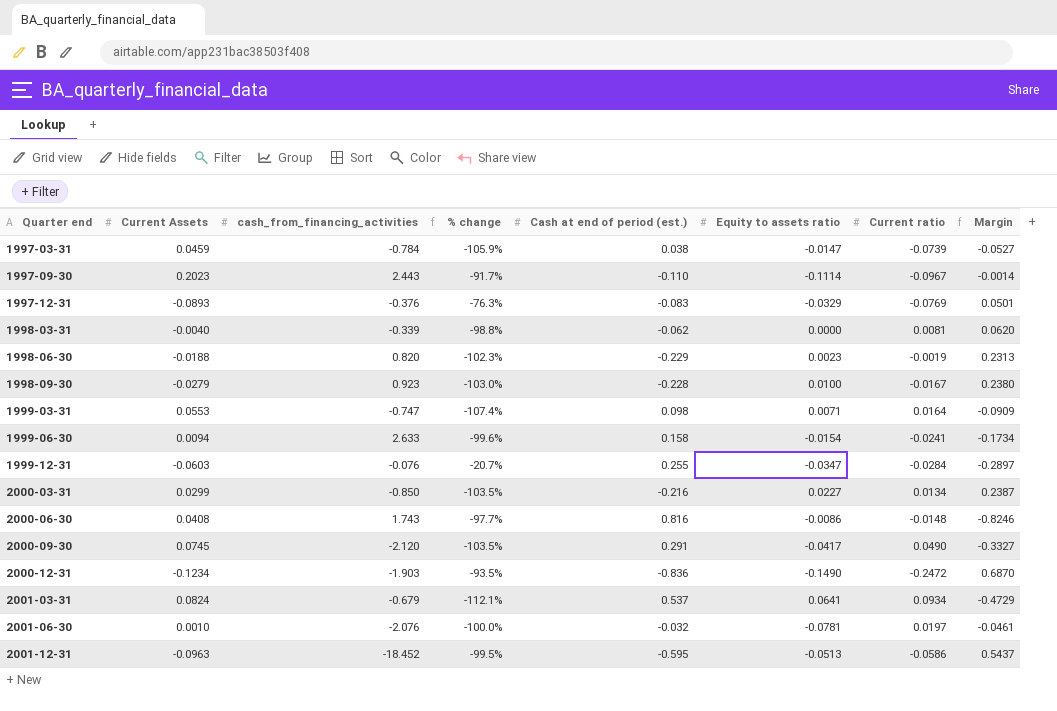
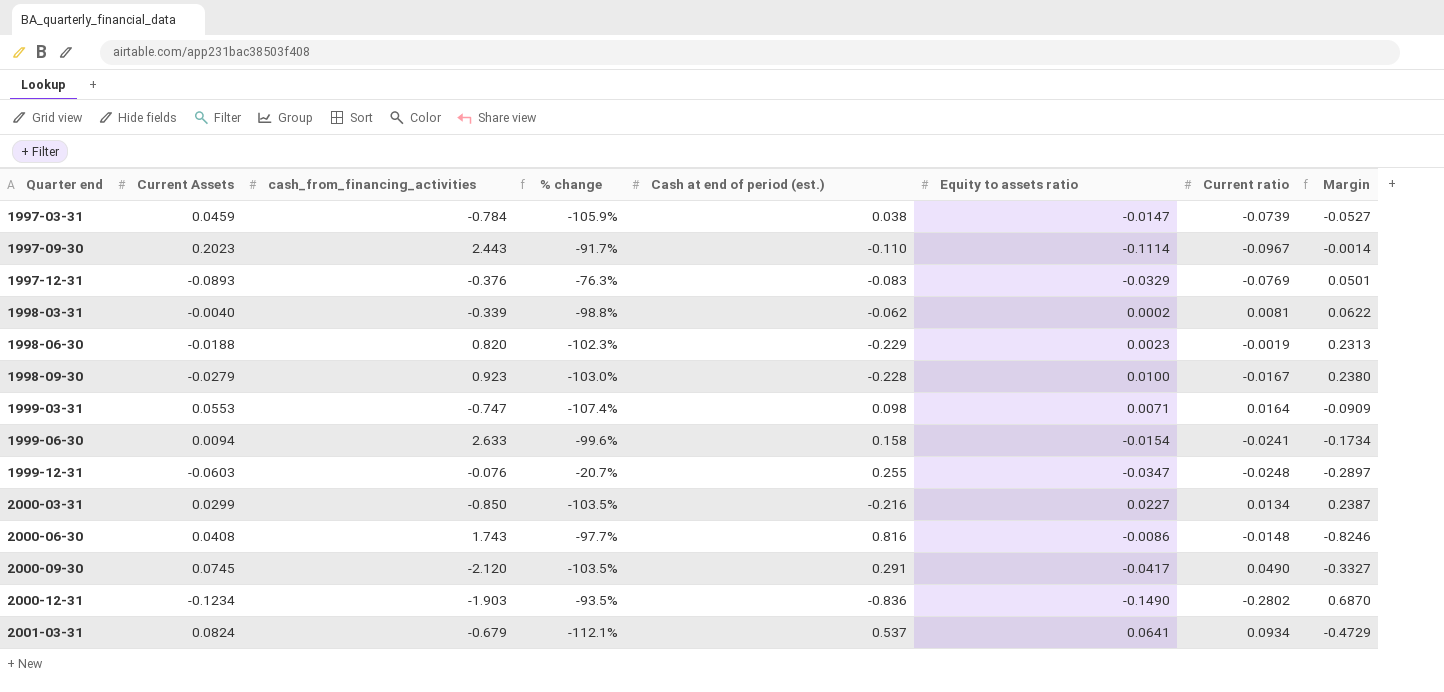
row 2001-06-30: 0.0010 | -2.076 | -100.0% | -0.032 | -0.0781 | 0.0197 | -0.0461 -> none
row 2001-12-31: -0.0963 | -18.452 | -99.5% | -0.595 | -0.0513 | -0.0586 | 0.5437 -> none
1998-03-31 | Equity to assets ratio: 0.0000 -> 0.0002
1998-03-31 | Margin: 0.0620 -> 0.0622
1999-12-31 | Current ratio: -0.0284 -> -0.0248
2000-12-31 | Current ratio: -0.2472 -> -0.2802

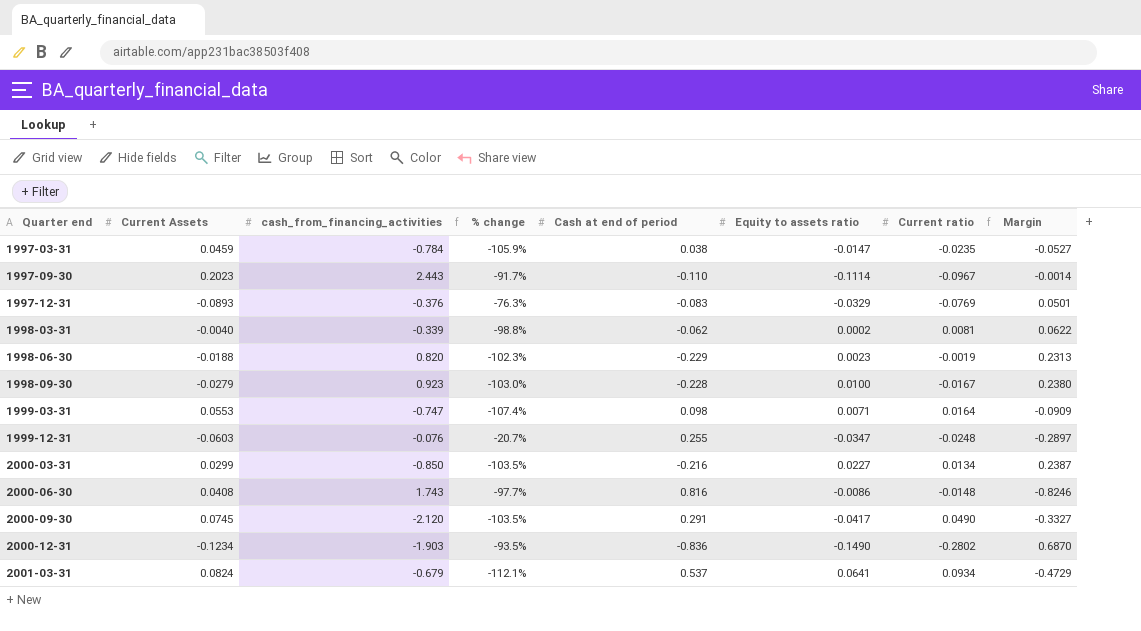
column name: Cash at end of period (est.) -> Cash at end of period
row 1999-06-30: 0.0094 | 2.633 | -99.6% | 0.158 | -0.0154 | -0.0241 | -0.1734 -> none
1997-03-31 | Current ratio: -0.0739 -> -0.0235

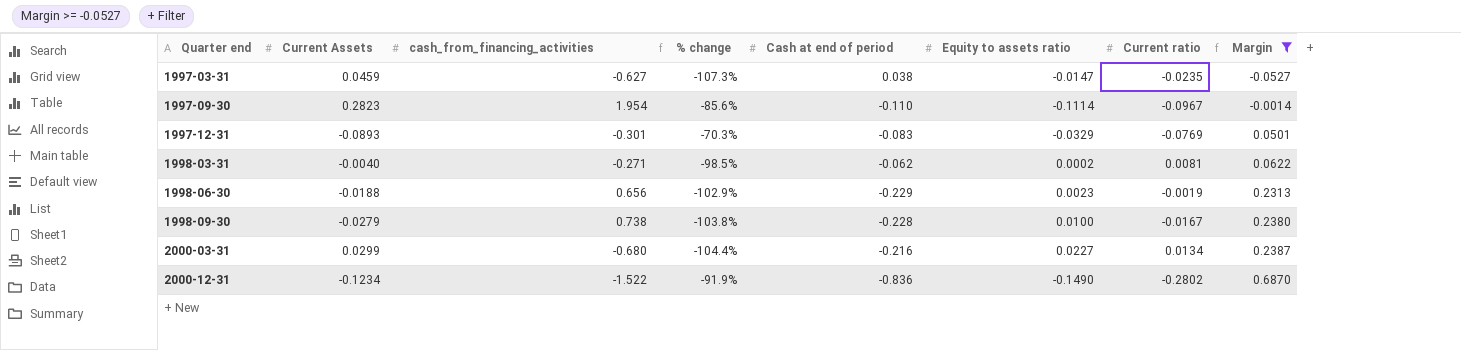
filter: none -> Margin >= -0.0527
1997-03-31 | cash_from_financing_activities: -0.784 -> -0.627
1997-03-31 | % change: -105.9% -> -107.3%
1997-09-30 | Current Assets: 0.2023 -> 0.2823
1997-09-30 | cash_from_financing_activities: 2.443 -> 1.954
1997-09-30 | % change: -91.7% -> -85.6%
1997-12-31 | cash_from_financing_activities: -0.376 -> -0.301
1997-12-31 | % change: -76.3% -> -70.3%
1998-03-31 | cash_from_financing_activities: -0.339 -> -0.271
1998-03-31 | % change: -98.8% -> -98.5%
1998-06-30 | cash_from_financing_activities: 0.820 -> 0.656
1998-06-30 | % change: -102.3% -> -102.9%
1998-09-30 | cash_from_financing_activities: 0.923 -> 0.738
1998-09-30 | % change: -103.0% -> -103.8%
2000-03-31 | cash_from_financing_activities: -0.850 -> -0.680
2000-03-31 | % change: -103.5% -> -104.4%
2000-12-31 | cash_from_financing_activities: -1.903 -> -1.522
2000-12-31 | % change: -93.5% -> -91.9%

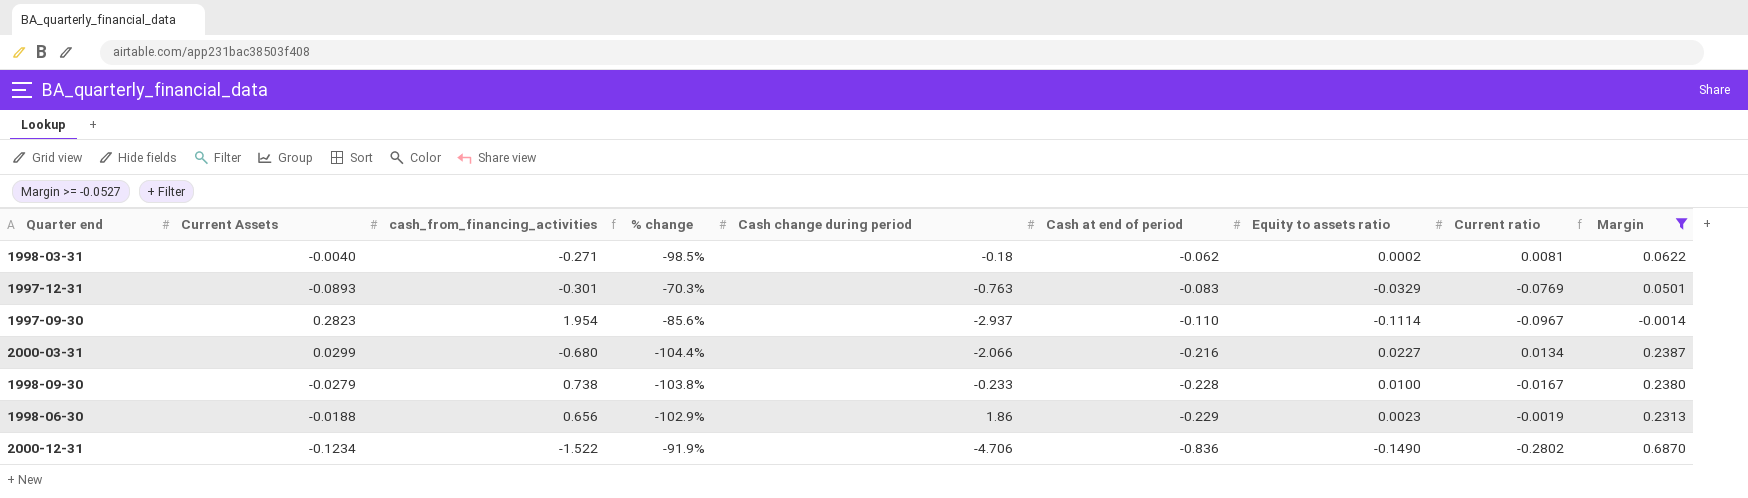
row order: Quarter end ascending -> Cash at end of period descending
column Cash change during period | position: none -> 5
row 1997-03-31: 0.0459 | -0.627 | -107.3% | 0.038 | -0.0147 | -0.0235 | -0.0527 -> none

